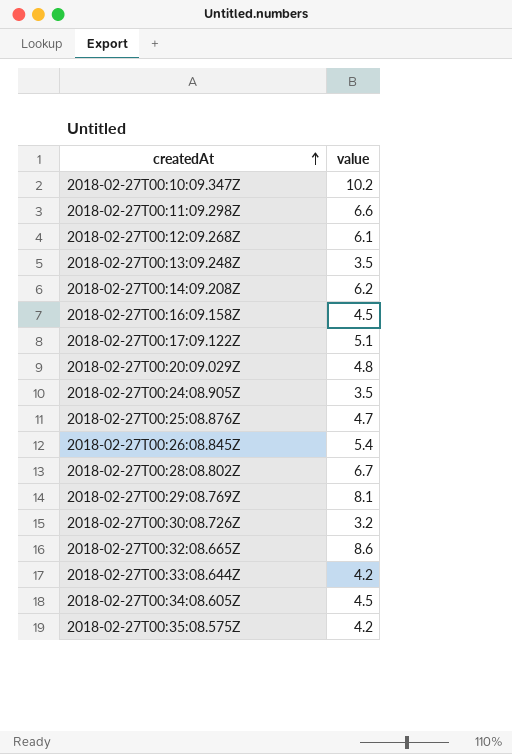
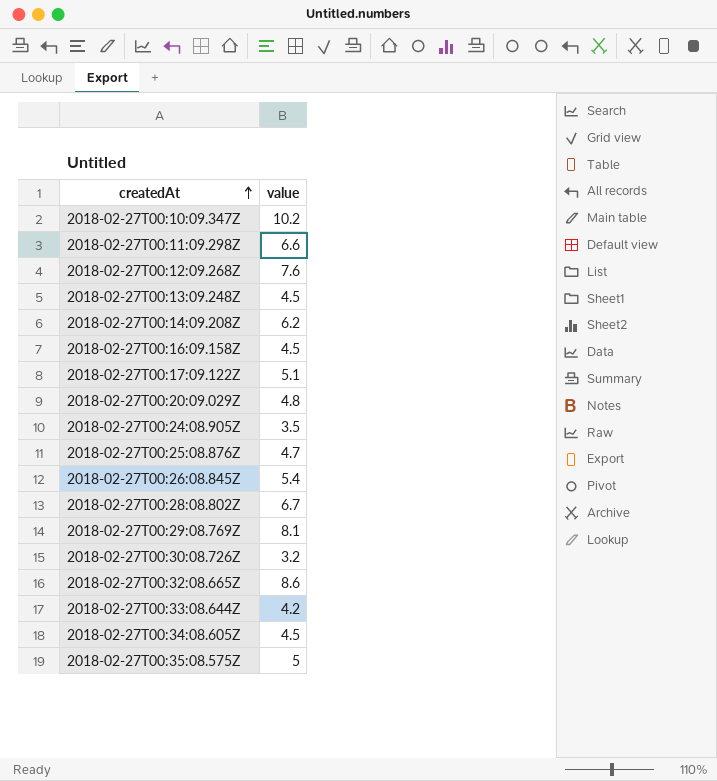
2018-02-27T00:12:09.268Z | value: 6.1 -> 7.6
2018-02-27T00:13:09.248Z | value: 3.5 -> 4.5
2018-02-27T00:35:08.575Z | value: 4.2 -> 5

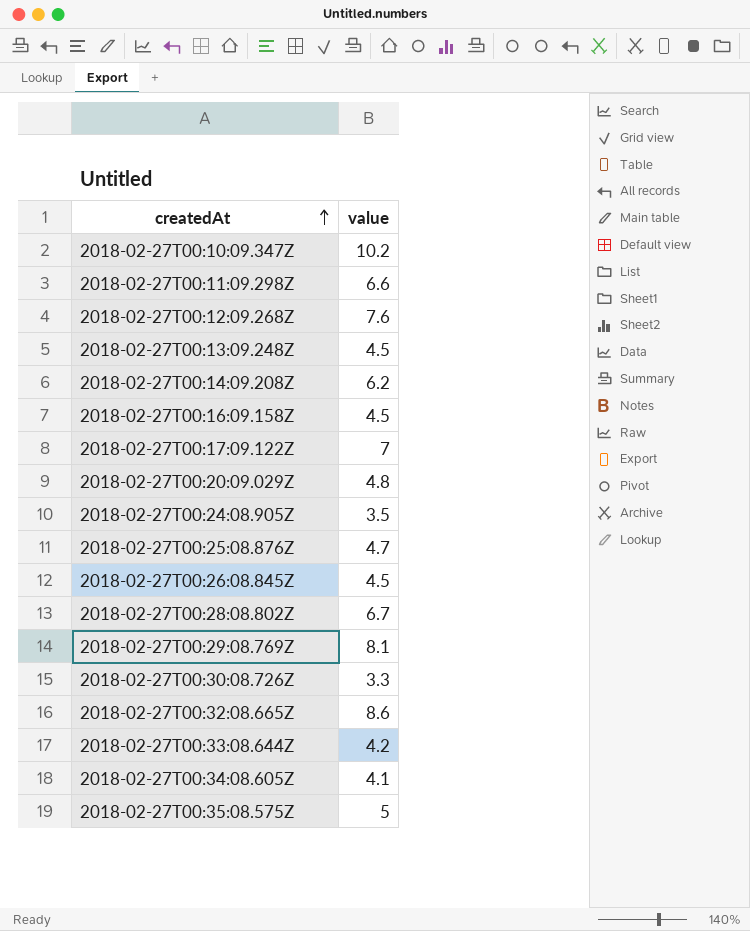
2018-02-27T00:17:09.122Z | value: 5.1 -> 7
2018-02-27T00:26:08.845Z | value: 5.4 -> 4.5
2018-02-27T00:30:08.726Z | value: 3.2 -> 3.3
2018-02-27T00:34:08.605Z | value: 4.5 -> 4.1

